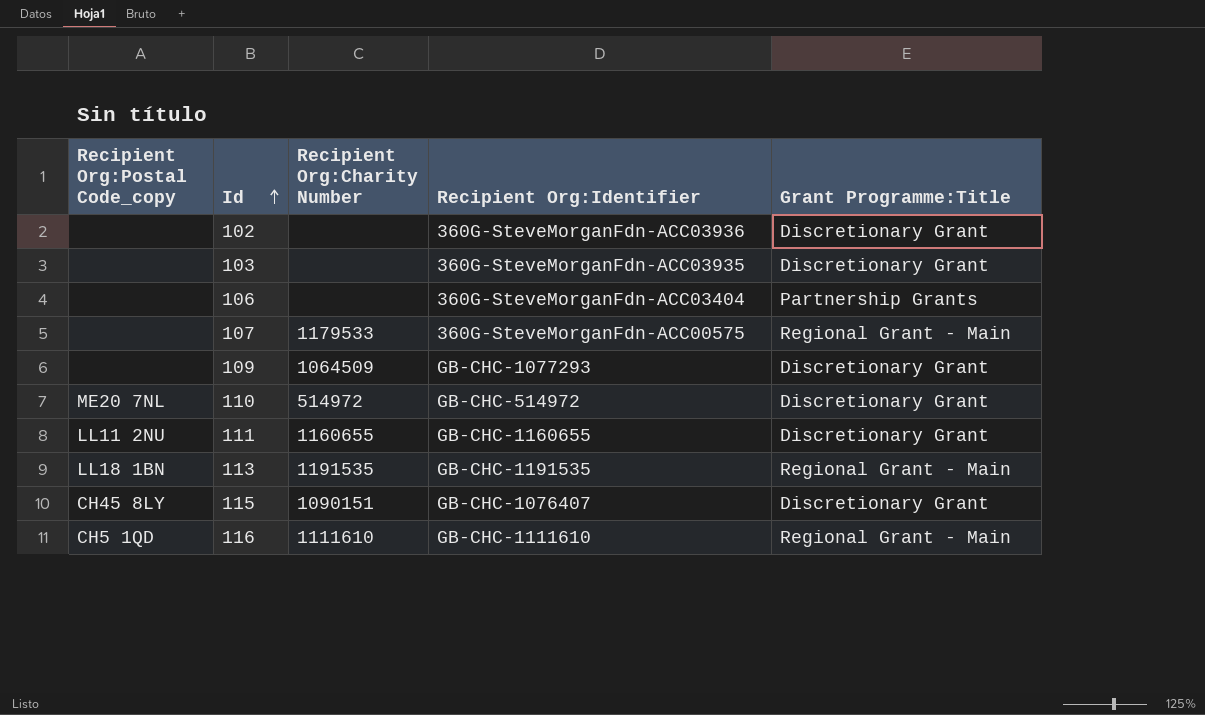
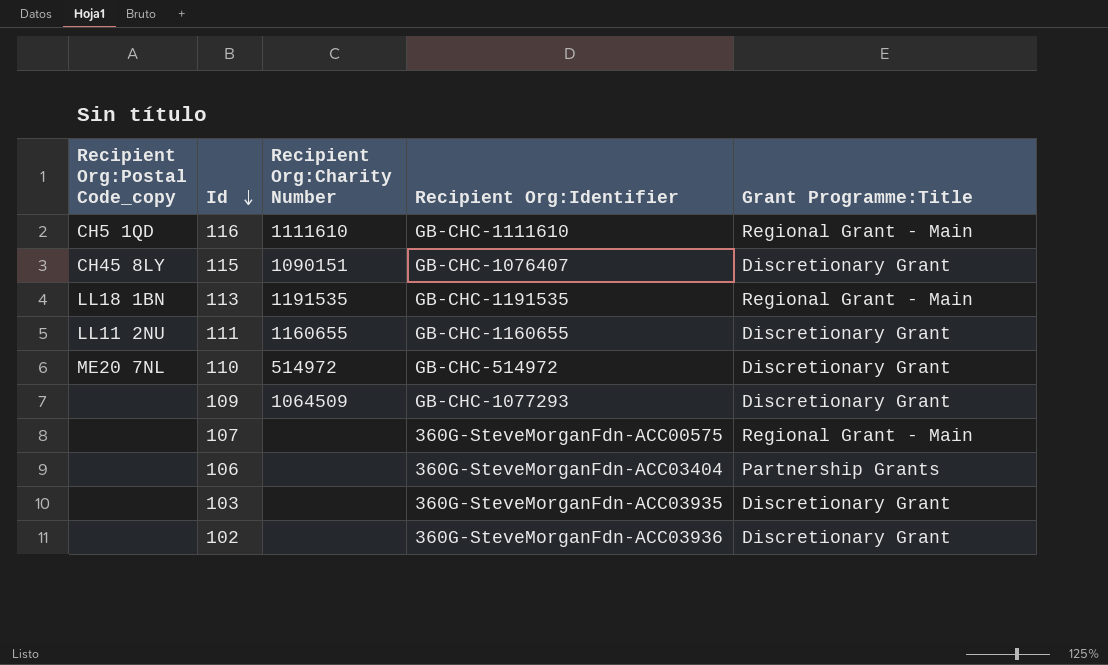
row order: Id ascending -> Id descending
107 | Recipient Org:Charity Number: 1179533 -> none

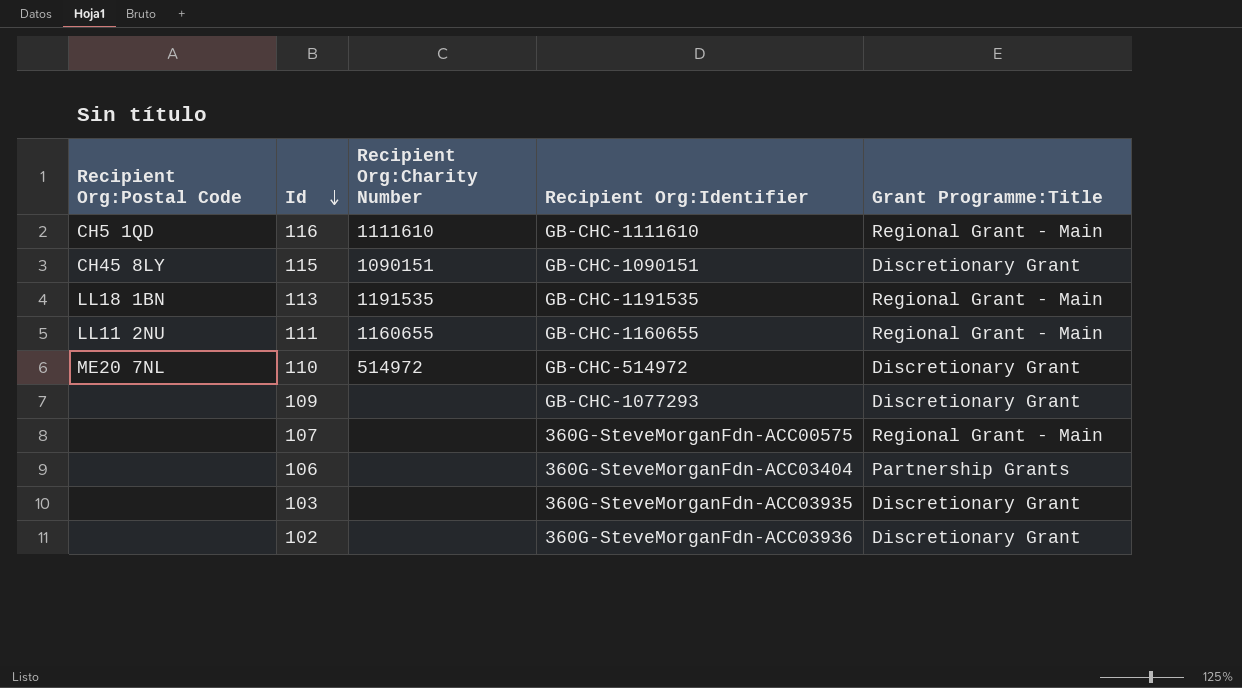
column name: Recipient Org:Postal Code_copy -> Recipient Org:Postal Code
115 | Recipient Org:Identifier: GB-CHC-1076407 -> GB-CHC-1090151
111 | Grant Programme:Title: Discretionary Grant -> Regional Grant - Main
109 | Recipient Org:Charity Number: 1064509 -> none

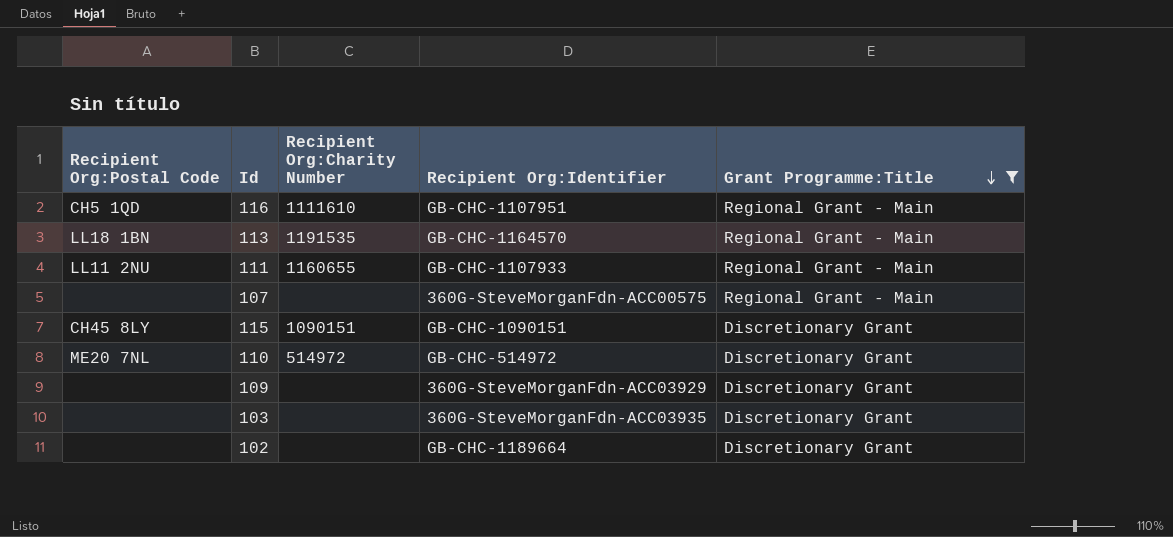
filter: none -> Grant Programme:Title != Partnership Grants
row order: Id descending -> Grant Programme:Title descending
116 | Recipient Org:Identifier: GB-CHC-1111610 -> GB-CHC-1107951
113 | Recipient Org:Identifier: GB-CHC-1191535 -> GB-CHC-1164570
111 | Recipient Org:Identifier: GB-CHC-1160655 -> GB-CHC-1107933
109 | Recipient Org:Identifier: GB-CHC-1077293 -> 360G-SteveMorganFdn-ACC03929
102 | Recipient Org:Identifier: 360G-SteveMorganFdn-ACC03936 -> GB-CHC-1189664

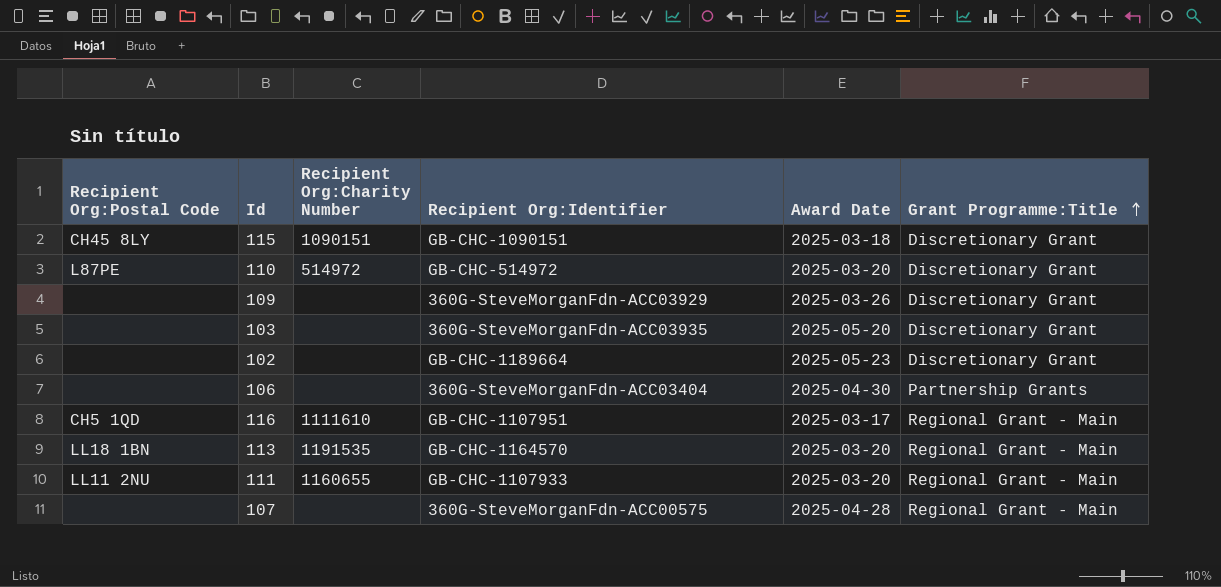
filter: Grant Programme:Title != Partnership Grants -> none
row order: Grant Programme:Title descending -> Grant Programme:Title ascending
column Award Date | position: none -> 5
110 | Recipient Org:Postal Code: ME20 7NL -> L87PE

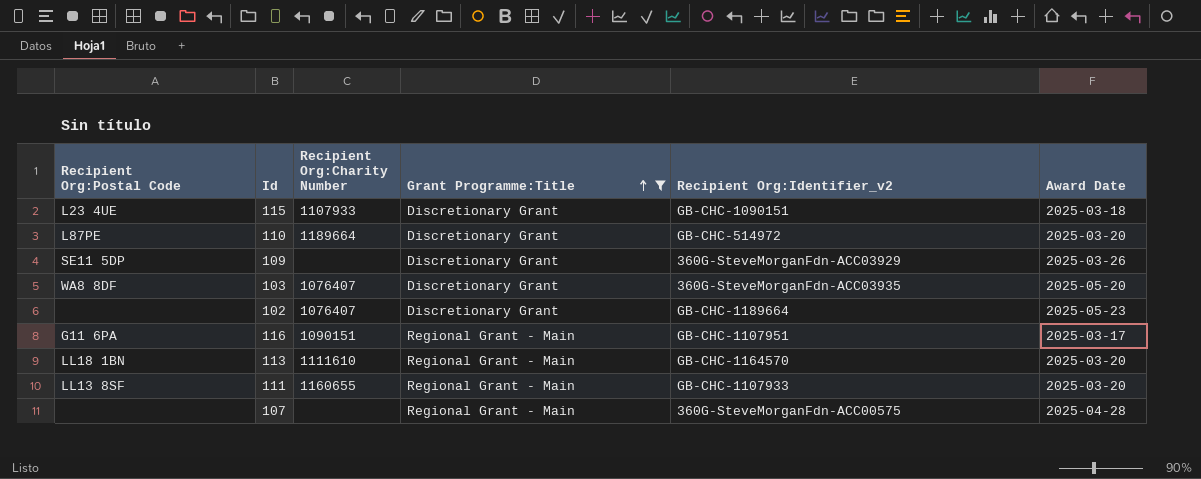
filter: none -> Grant Programme:Title != Partnership Grants
column Grant Programme:Title | position: 6 -> 4
column name: Recipient Org:Identifier -> Recipient Org:Identifier_v2
115 | Recipient Org:Postal Code: CH45 8LY -> L23 4UE
115 | Recipient Org:Charity Number: 1090151 -> 1107933
110 | Recipient Org:Charity Number: 514972 -> 1189664
109 | Recipient Org:Postal Code: none -> SE11 5DP
103 | Recipient Org:Postal Code: none -> WA8 8DF
103 | Recipient Org:Charity Number: none -> 1076407
102 | Recipient Org:Charity Number: none -> 1076407
116 | Recipient Org:Postal Code: CH5 1QD -> G11 6PA
116 | Recipient Org:Charity Number: 1111610 -> 1090151
113 | Recipient Org:Charity Number: 1191535 -> 1111610
111 | Recipient Org:Postal Code: LL11 2NU -> LL13 8SF

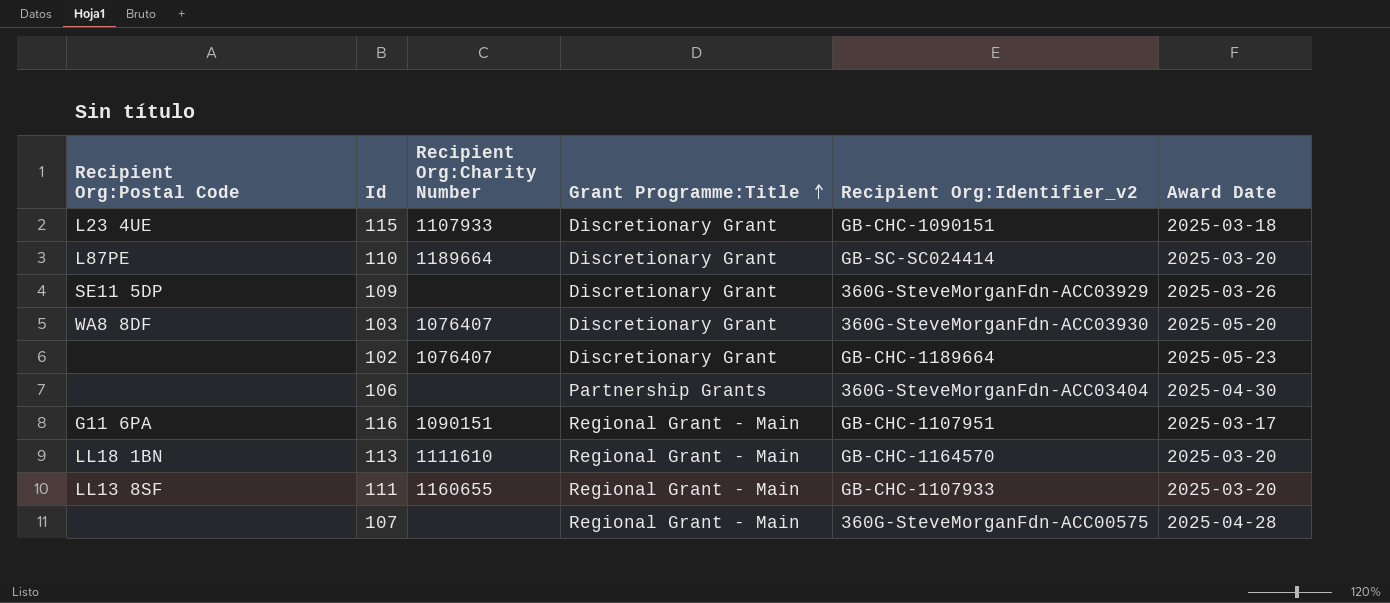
filter: Grant Programme:Title != Partnership Grants -> none
110 | Recipient Org:Identifier_v2: GB-CHC-514972 -> GB-SC-SC024414
103 | Recipient Org:Identifier_v2: 360G-SteveMorganFdn-ACC03935 -> 360G-SteveMorganFdn-ACC03930

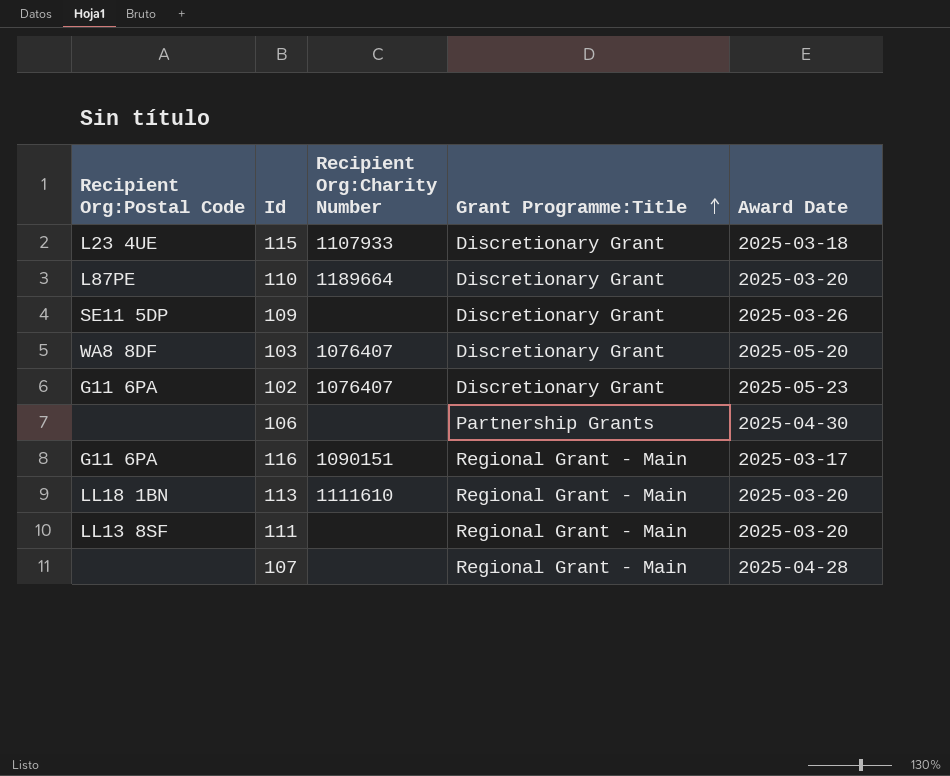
column Recipient Org:Identifier_v2 | position: 5 -> none
102 | Recipient Org:Postal Code: none -> G11 6PA
111 | Recipient Org:Charity Number: 1160655 -> none

